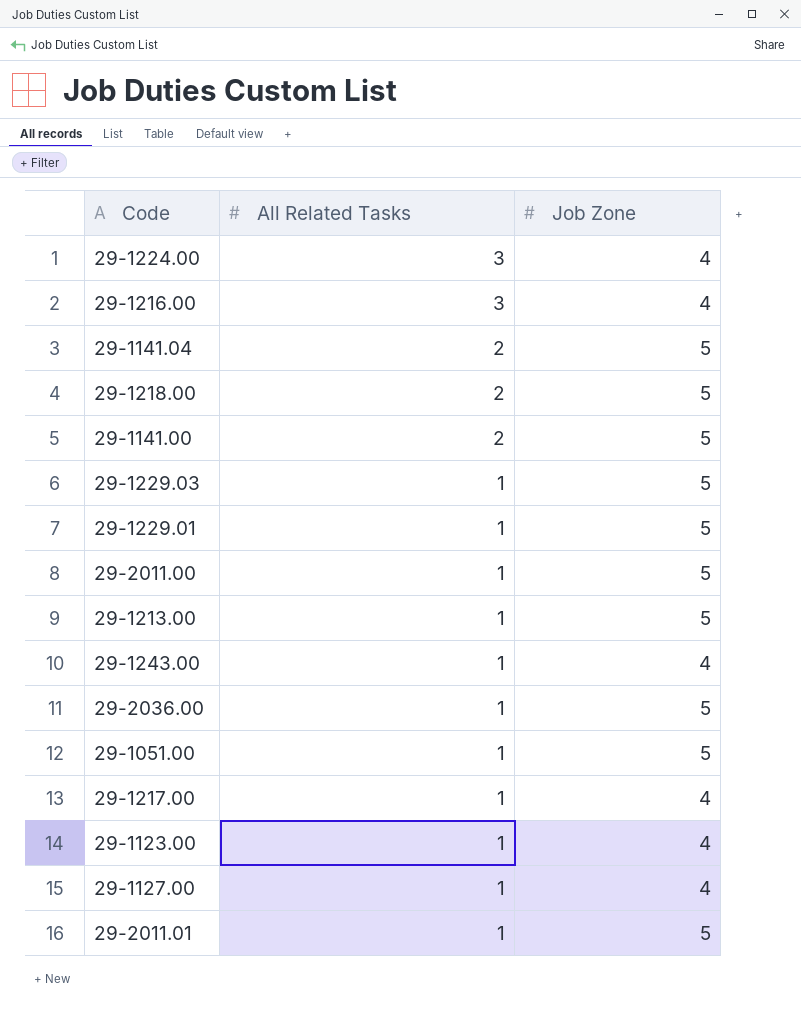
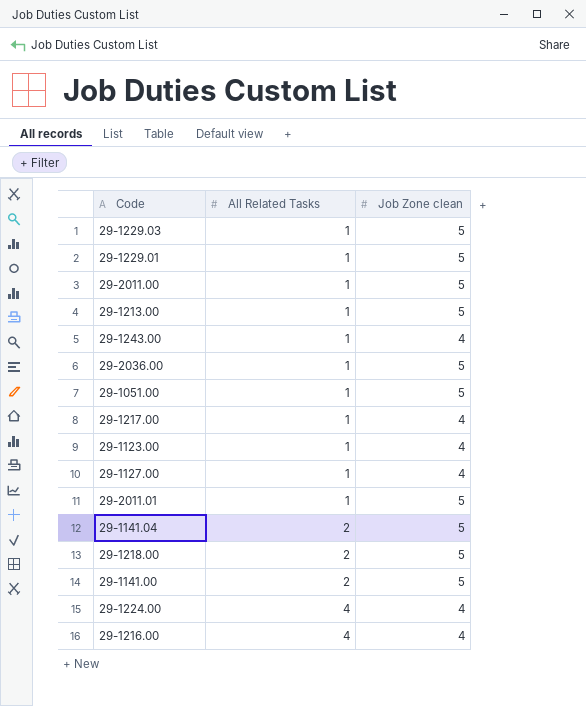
row order: All Related Tasks descending -> All Related Tasks ascending
column name: Job Zone -> Job Zone clean
29-1224.00 | All Related Tasks: 3 -> 4
29-1216.00 | All Related Tasks: 3 -> 4

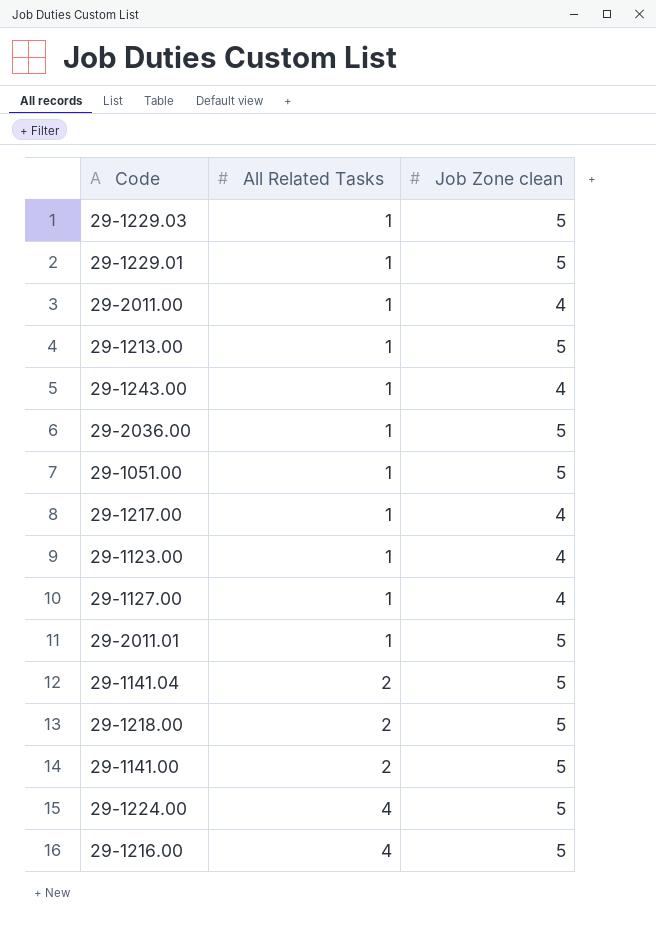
29-2011.00 | Job Zone clean: 5 -> 4
29-1224.00 | Job Zone clean: 4 -> 5
29-1216.00 | Job Zone clean: 4 -> 5

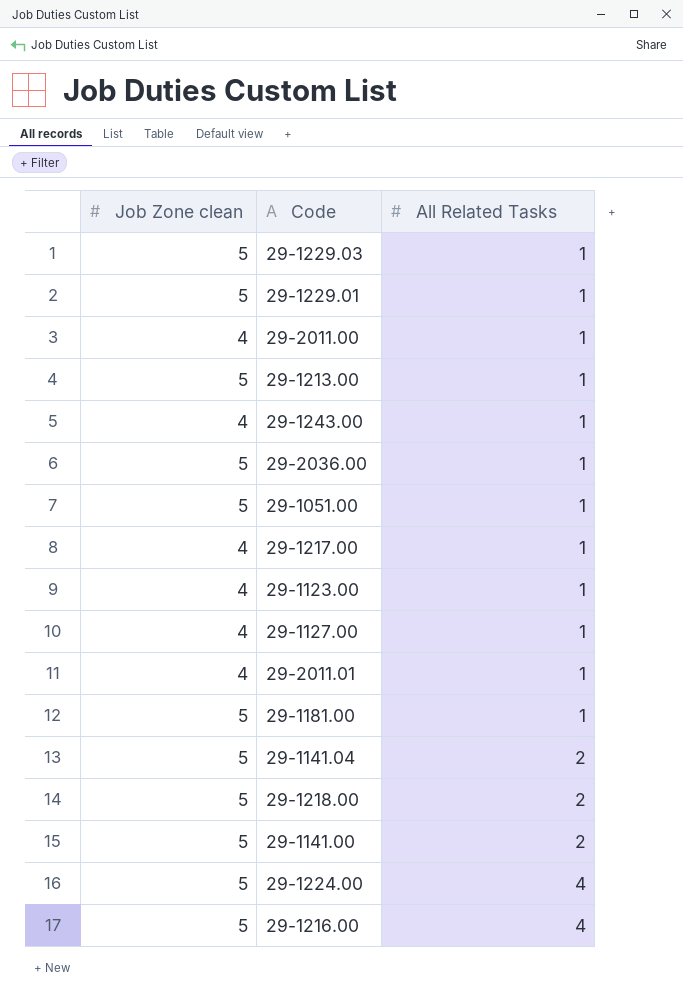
column Job Zone clean | position: 3 -> 1
29-2011.01 | Job Zone clean: 5 -> 4
row 29-1181.00: none -> 5 | 1

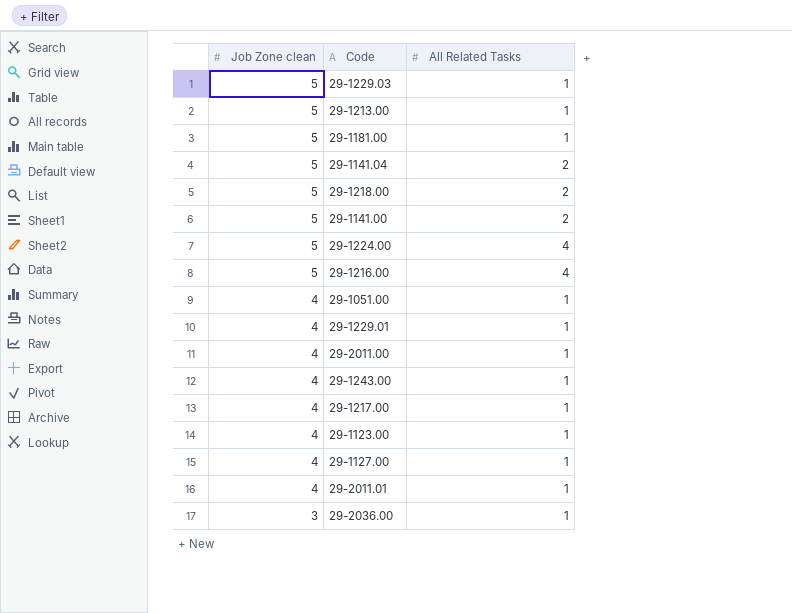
row order: All Related Tasks ascending -> Job Zone clean descending
29-1051.00 | Job Zone clean: 5 -> 4
29-1229.01 | Job Zone clean: 5 -> 4
29-2036.00 | Job Zone clean: 5 -> 3

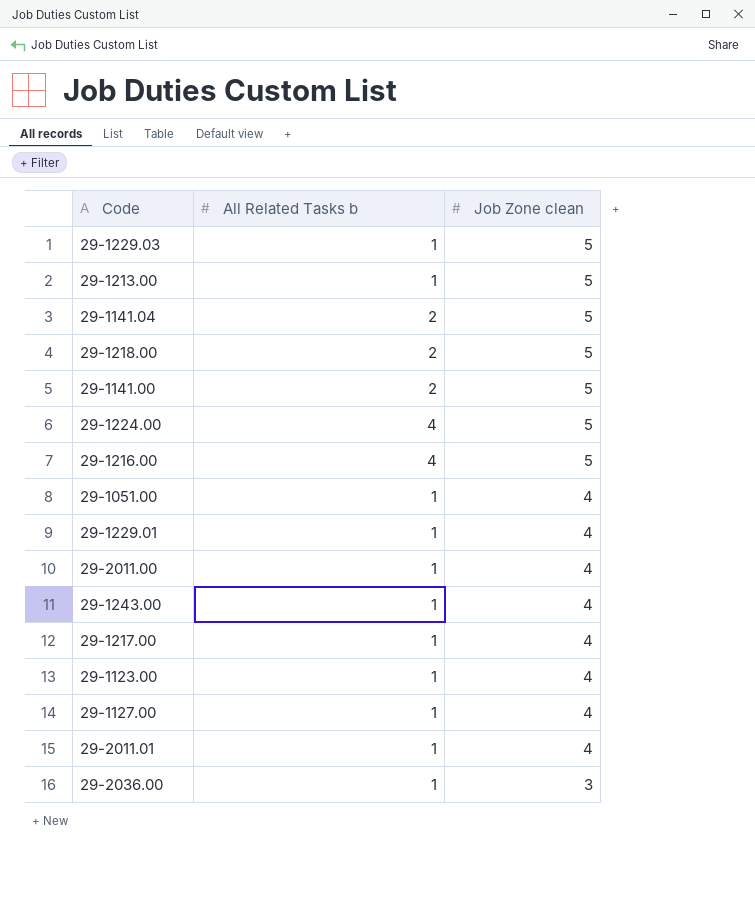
column name: All Related Tasks -> All Related Tasks b
column Job Zone clean | position: 1 -> 3
row 29-1181.00: 5 | 1 -> none

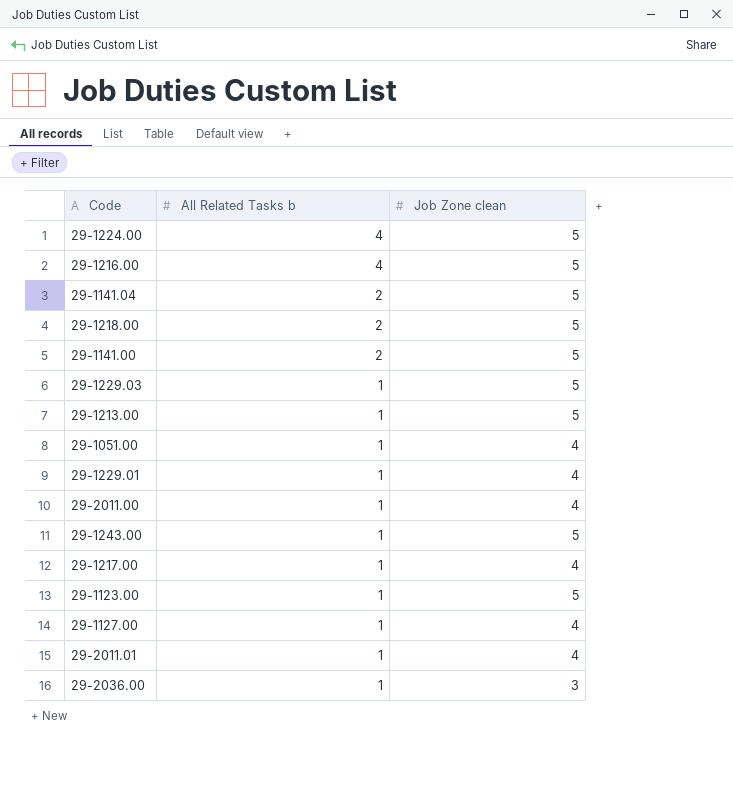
row order: Job Zone clean descending -> All Related Tasks b descending
29-1243.00 | Job Zone clean: 4 -> 5
29-1123.00 | Job Zone clean: 4 -> 5

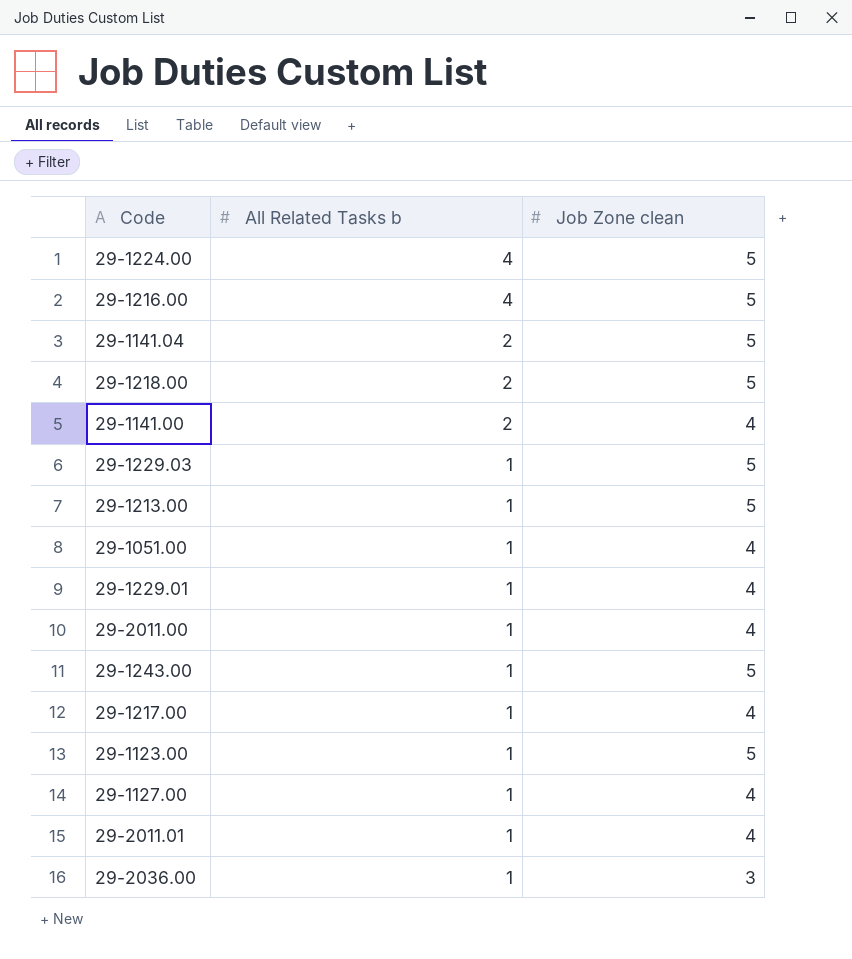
29-1141.00 | Job Zone clean: 5 -> 4

